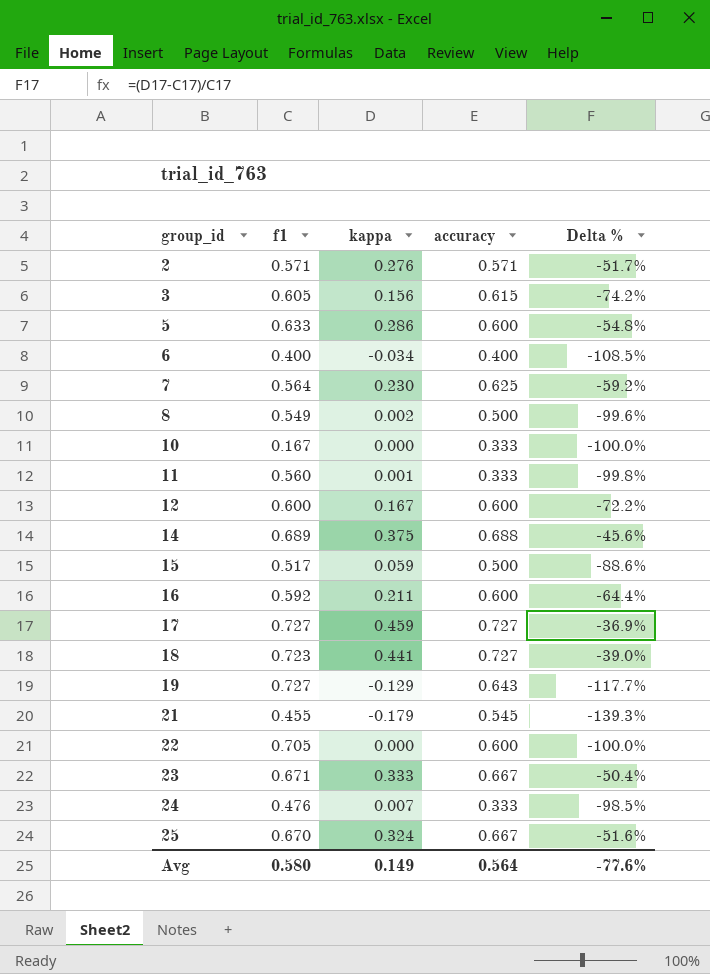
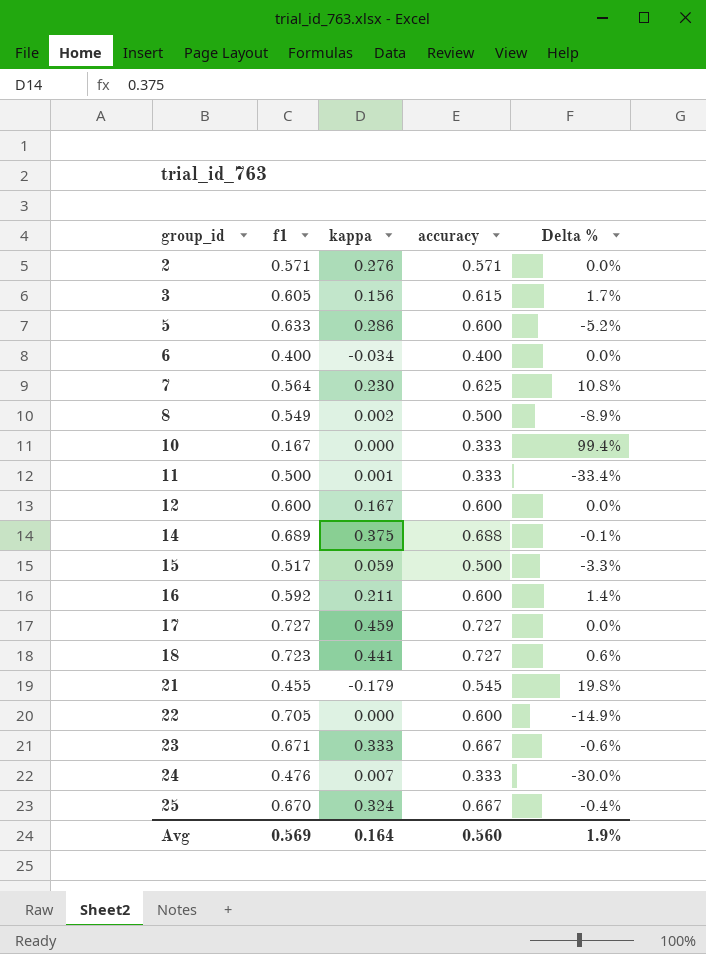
column Delta % | formula: ([kappa] - [f1]) / [f1] -> ([accuracy] - [f1]) / [f1]
row 19: 0.727 | -0.129 | 0.643 | -117.7% -> none
11 | f1: 0.560 -> 0.500
Avg | f1: 0.580 -> 0.569
Avg | kappa: 0.149 -> 0.164
Avg | accuracy: 0.564 -> 0.560
Avg | Delta %: -77.6% -> 1.9%

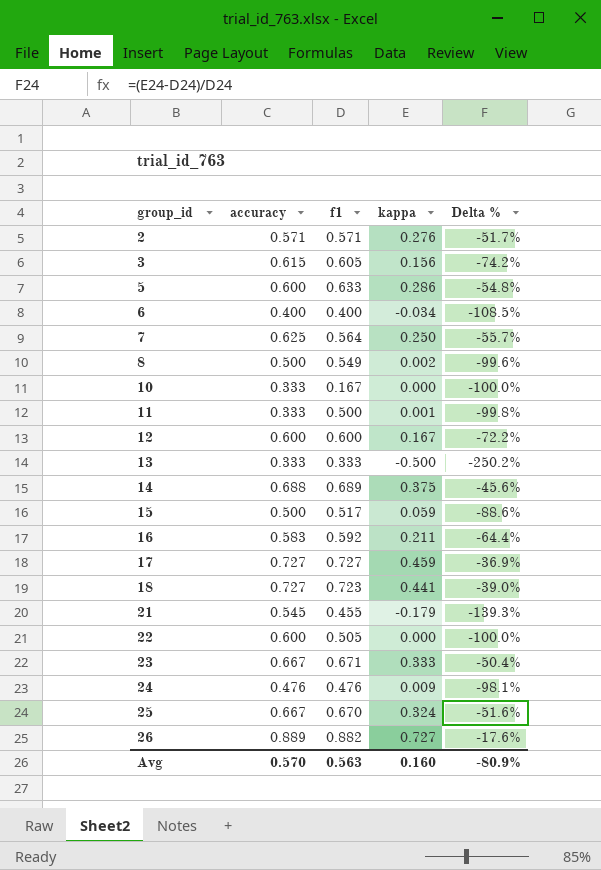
column accuracy | position: 4 -> 2
column Delta % | formula: ([accuracy] - [f1]) / [f1] -> ([kappa] - [f1]) / [f1]
7 | kappa: 0.230 -> 0.250
row 13: none -> 0.333 | 0.333 | -0.500 | -250.2%
16 | accuracy: 0.600 -> 0.583
22 | f1: 0.705 -> 0.505
24 | accuracy: 0.333 -> 0.476
24 | kappa: 0.007 -> 0.009
row 26: none -> 0.889 | 0.882 | 0.727 | -17.6%
Avg | accuracy: 0.560 -> 0.570
Avg | f1: 0.569 -> 0.563
Avg | kappa: 0.164 -> 0.160
Avg | Delta %: 1.9% -> -80.9%

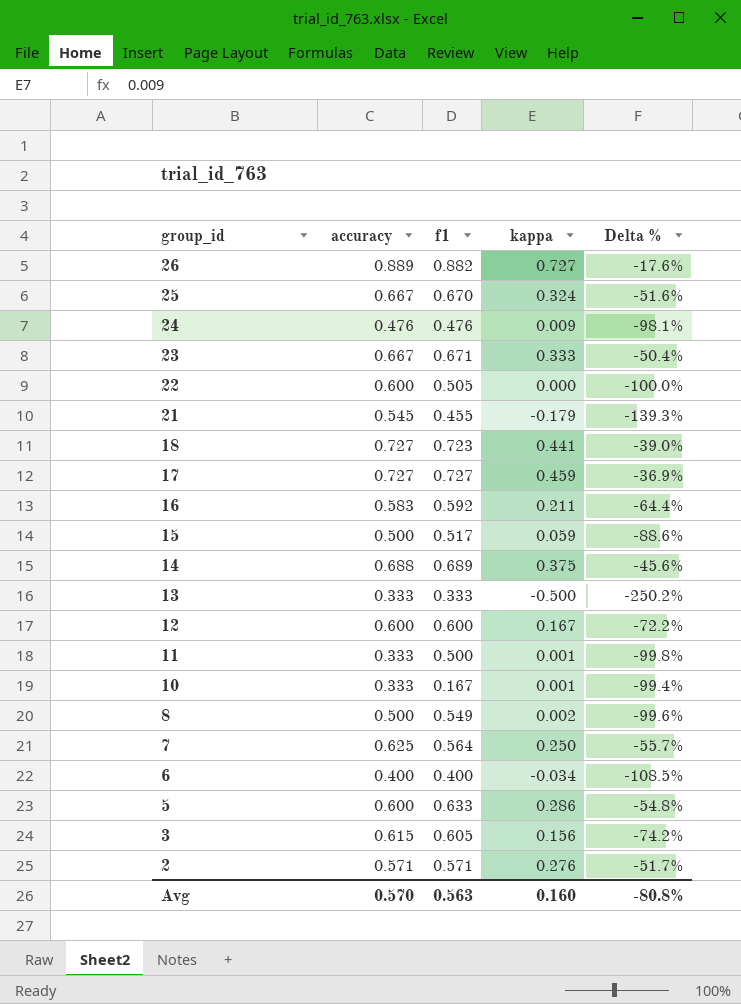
row order: group_id ascending -> group_id descending
10 | kappa: 0.000 -> 0.001
10 | Delta %: -100.0% -> -99.4%
Avg | Delta %: -80.9% -> -80.8%

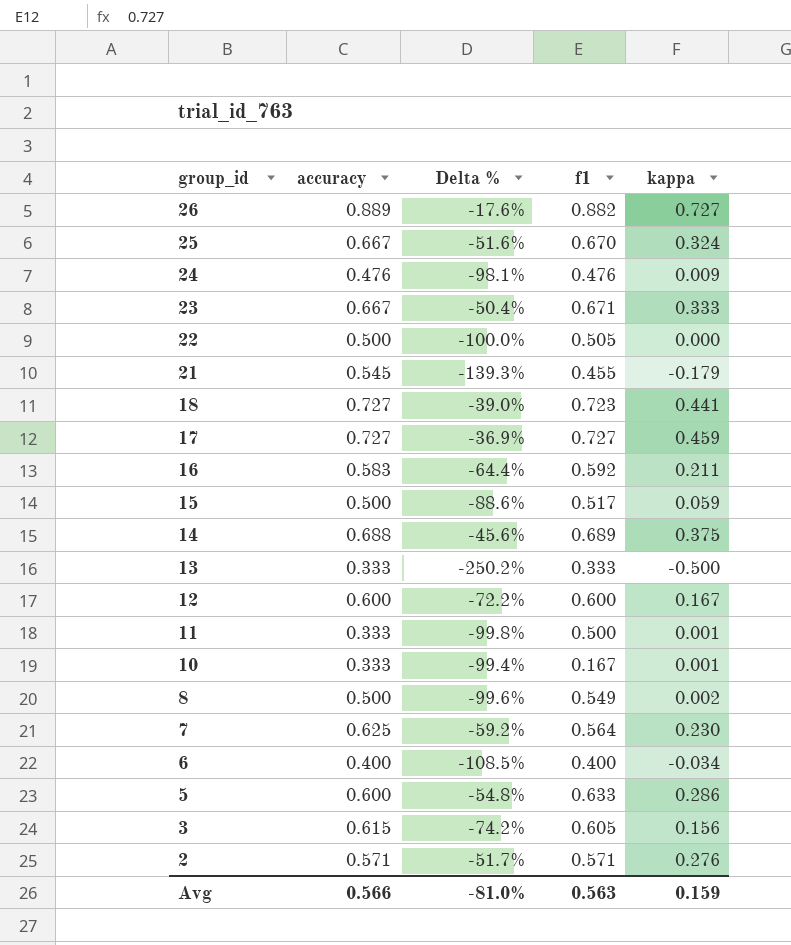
column Delta % | position: 5 -> 3
22 | accuracy: 0.600 -> 0.500
7 | Delta %: -55.7% -> -59.2%
7 | kappa: 0.250 -> 0.230
Avg | accuracy: 0.570 -> 0.566
Avg | Delta %: -80.8% -> -81.0%
Avg | kappa: 0.160 -> 0.159

